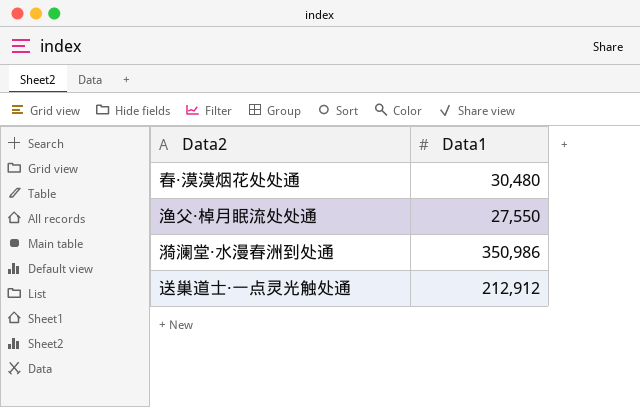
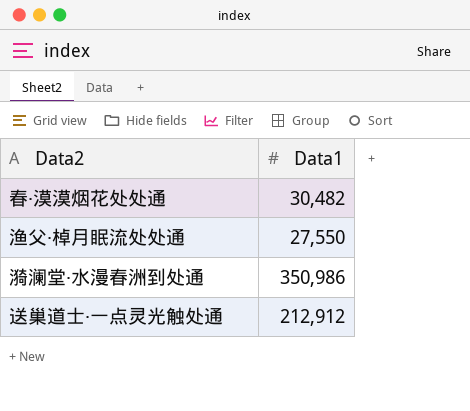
春·漠漠烟花处处通 | Data1: 30,480 -> 30,482

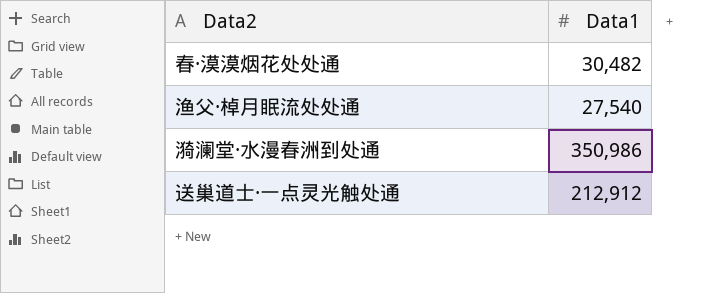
渔父·棹月眠流处处通 | Data1: 27,550 -> 27,540

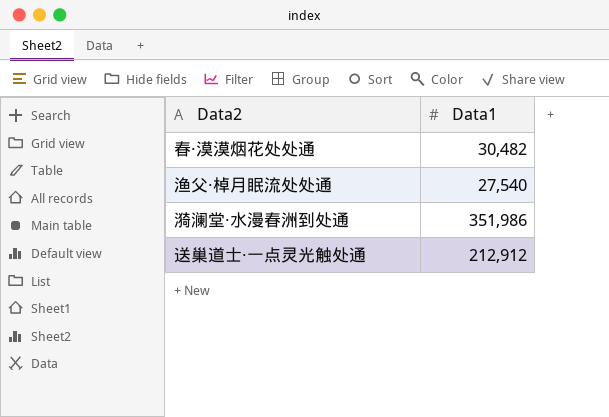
漪澜堂·水漫春洲到处通 | Data1: 350,986 -> 351,986

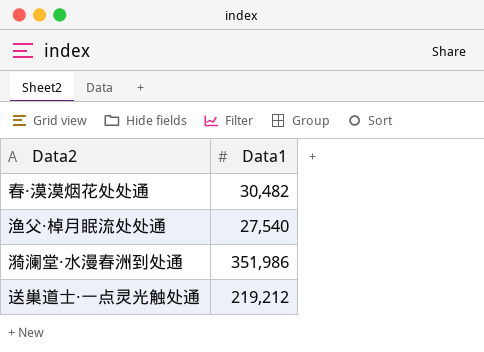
送巢道士·一点灵光触处通 | Data1: 212,912 -> 219,212

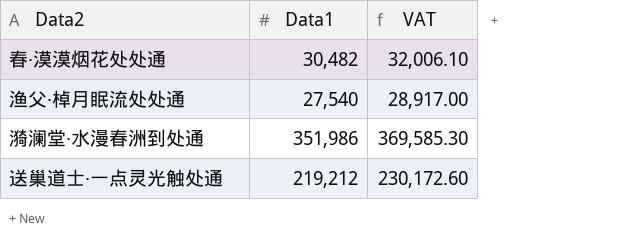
column VAT | formula: none -> [Data1] * 1.05

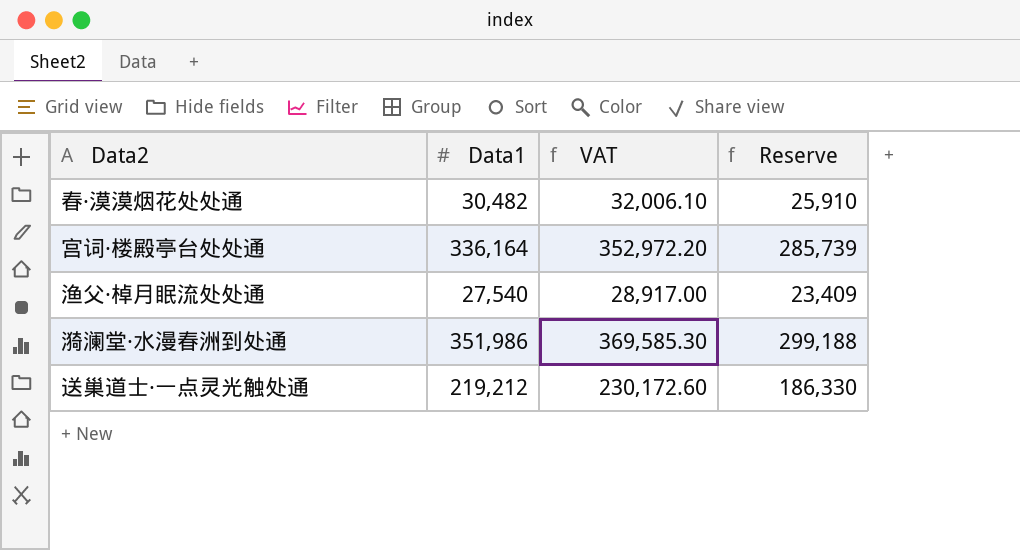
column Reserve | formula: none -> [Data1] * 0.85
row 宫词·楼殿亭台处处通: none -> 336,164 | 352,972.20 | 285,739

